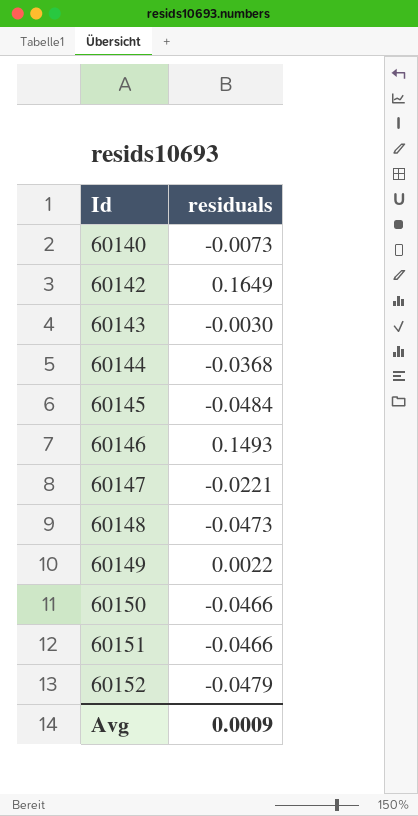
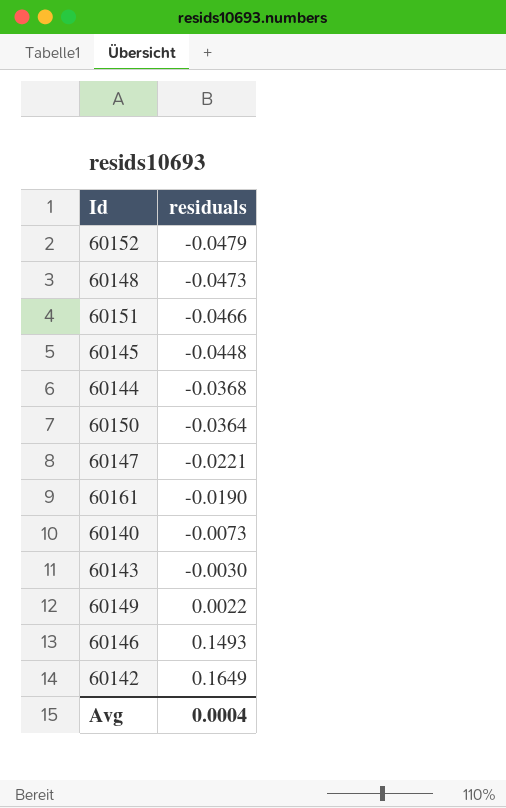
row order: Id ascending -> residuals ascending
60145 | residuals: -0.0484 -> -0.0448
60150 | residuals: -0.0466 -> -0.0364
row 60161: none -> -0.0190
Avg | residuals: 0.0009 -> 0.0004

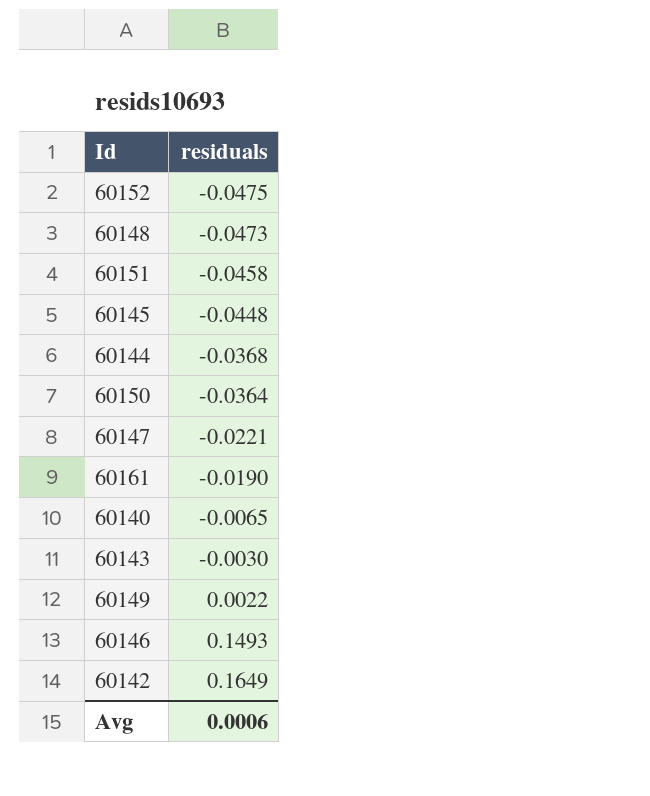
60152 | residuals: -0.0479 -> -0.0475
60151 | residuals: -0.0466 -> -0.0458
60140 | residuals: -0.0073 -> -0.0065
Avg | residuals: 0.0004 -> 0.0006

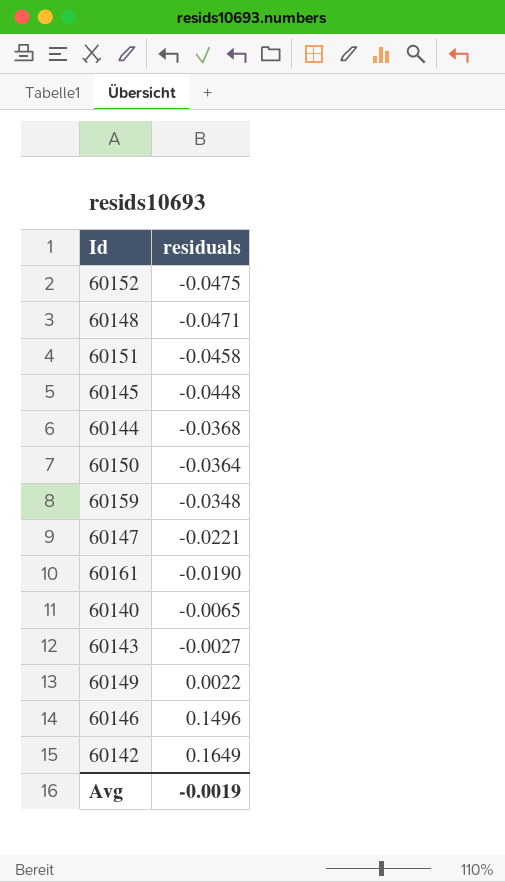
60148 | residuals: -0.0473 -> -0.0471
row 60159: none -> -0.0348
60143 | residuals: -0.0030 -> -0.0027
60146 | residuals: 0.1493 -> 0.1496
Avg | residuals: 0.0006 -> -0.0019

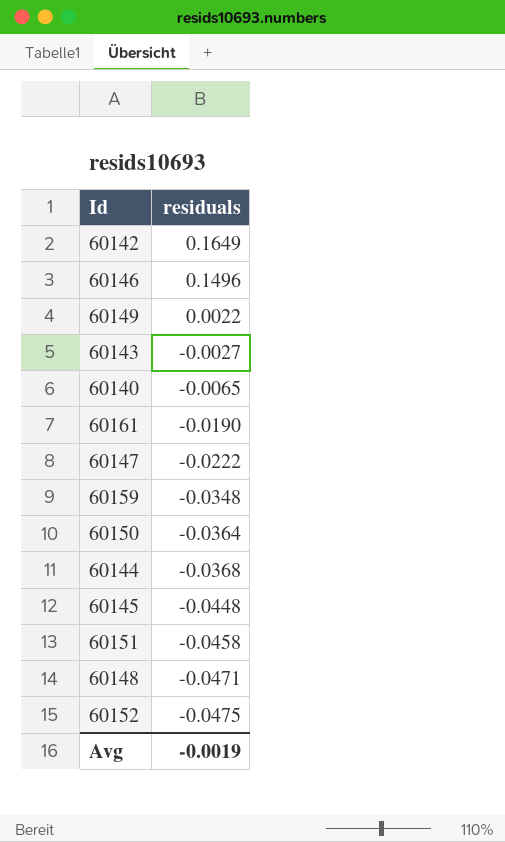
row order: residuals ascending -> residuals descending
60147 | residuals: -0.0221 -> -0.0222

